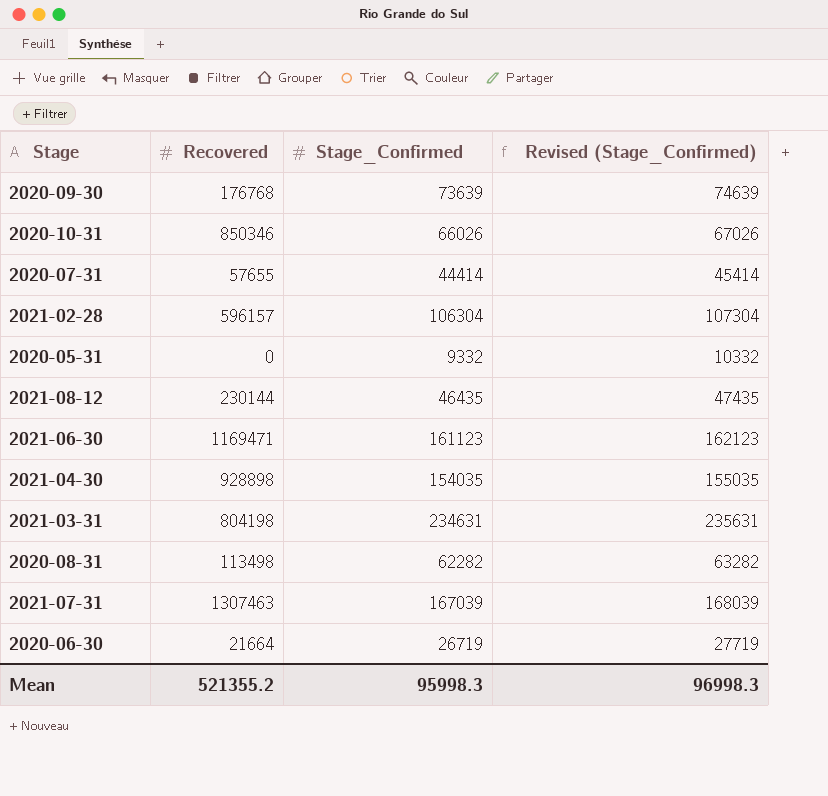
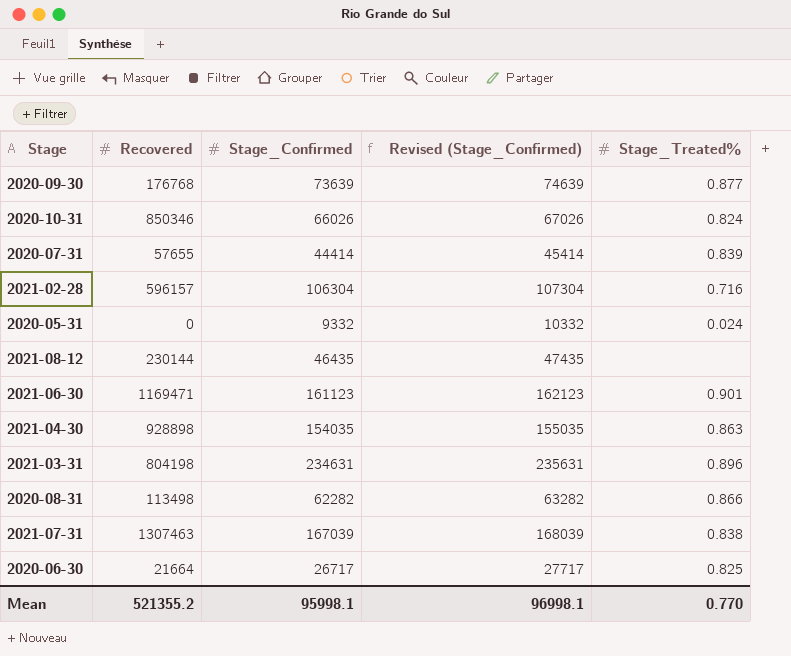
column Stage_Treated% | position: none -> 5
2020-06-30 | Stage_Confirmed: 26719 -> 26717
2020-06-30 | Revised (Stage_Confirmed): 27719 -> 27717
Mean | Stage_Confirmed: 95998.3 -> 95998.1
Mean | Revised (Stage_Confirmed): 96998.3 -> 96998.1

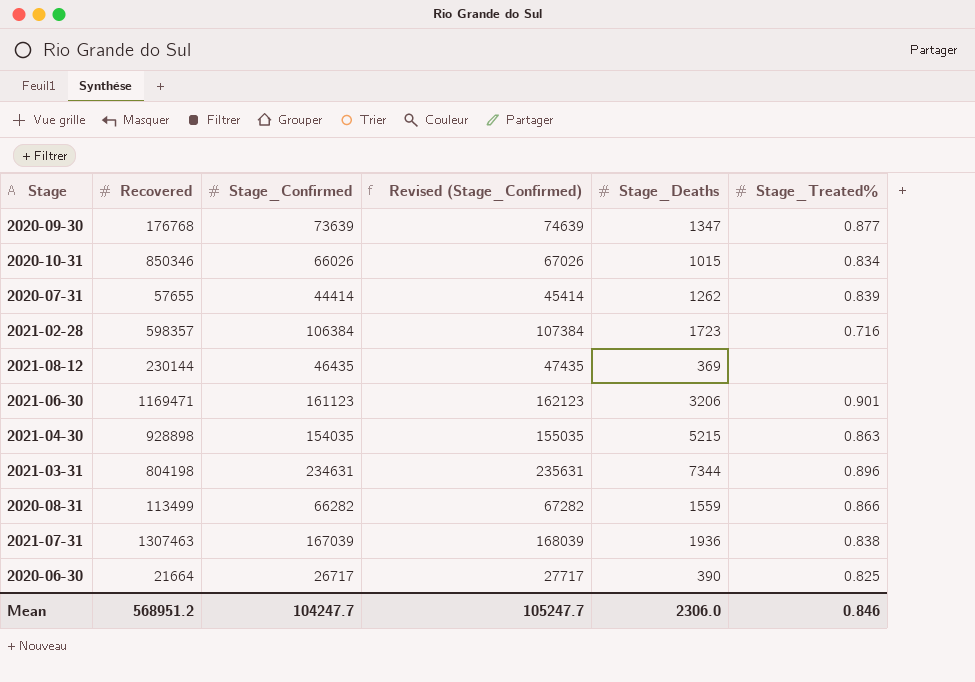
column Stage_Deaths | position: none -> 5
row 2020-05-31: 0 | 9332 | 10332 | 0.024 -> none
2020-10-31 | Stage_Treated%: 0.824 -> 0.834
2021-02-28 | Recovered: 596157 -> 598357
2021-02-28 | Stage_Confirmed: 106304 -> 106384
2021-02-28 | Revised (Stage_Confirmed): 107304 -> 107384
2020-08-31 | Recovered: 113498 -> 113499
2020-08-31 | Stage_Confirmed: 62282 -> 66282
2020-08-31 | Revised (Stage_Confirmed): 63282 -> 67282
Mean | Recovered: 521355.2 -> 568951.2
Mean | Stage_Confirmed: 95998.1 -> 104247.7
Mean | Revised (Stage_Confirmed): 96998.1 -> 105247.7
Mean | Stage_Treated%: 0.770 -> 0.846

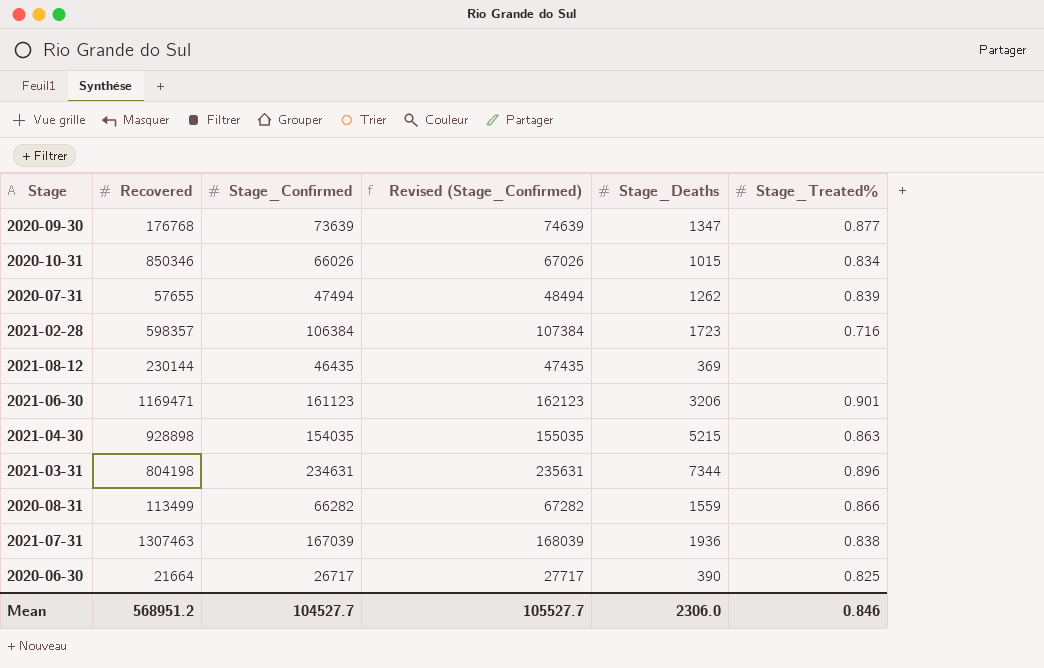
2020-07-31 | Stage_Confirmed: 44414 -> 47494
2020-07-31 | Revised (Stage_Confirmed): 45414 -> 48494
Mean | Stage_Confirmed: 104247.7 -> 104527.7
Mean | Revised (Stage_Confirmed): 105247.7 -> 105527.7

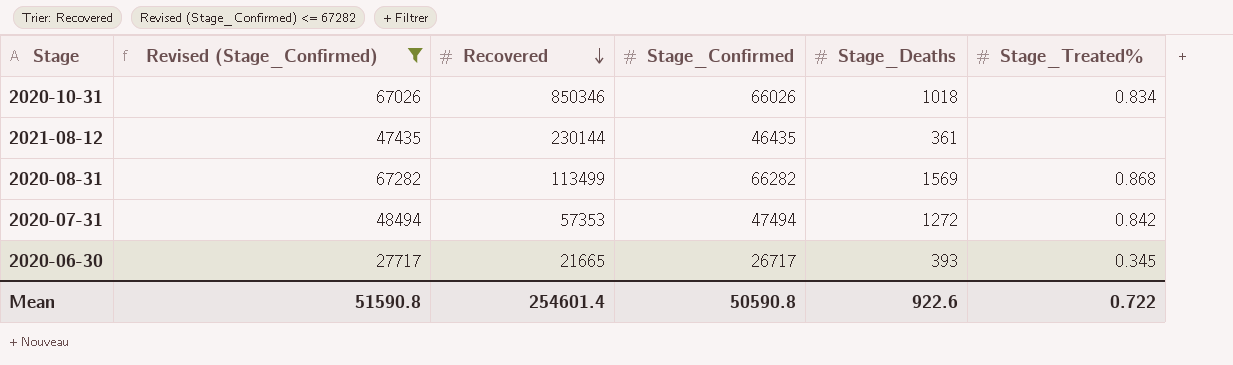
filter: none -> Revised (Stage_Confirmed) <= 67282
row order: none -> Recovered descending
column Revised (Stage_Confirmed) | position: 4 -> 2
2020-10-31 | Stage_Deaths: 1015 -> 1018
2021-08-12 | Stage_Deaths: 369 -> 361
2020-08-31 | Stage_Deaths: 1559 -> 1569
2020-08-31 | Stage_Treated%: 0.866 -> 0.868
2020-07-31 | Recovered: 57655 -> 57353
2020-07-31 | Stage_Deaths: 1262 -> 1272
2020-07-31 | Stage_Treated%: 0.839 -> 0.842
2020-06-30 | Recovered: 21664 -> 21665
2020-06-30 | Stage_Deaths: 390 -> 393
2020-06-30 | Stage_Treated%: 0.825 -> 0.345
Mean | Revised (Stage_Confirmed): 105527.7 -> 51590.8
Mean | Recovered: 568951.2 -> 254601.4
Mean | Stage_Confirmed: 104527.7 -> 50590.8
Mean | Stage_Deaths: 2306.0 -> 922.6
Mean | Stage_Treated%: 0.846 -> 0.722

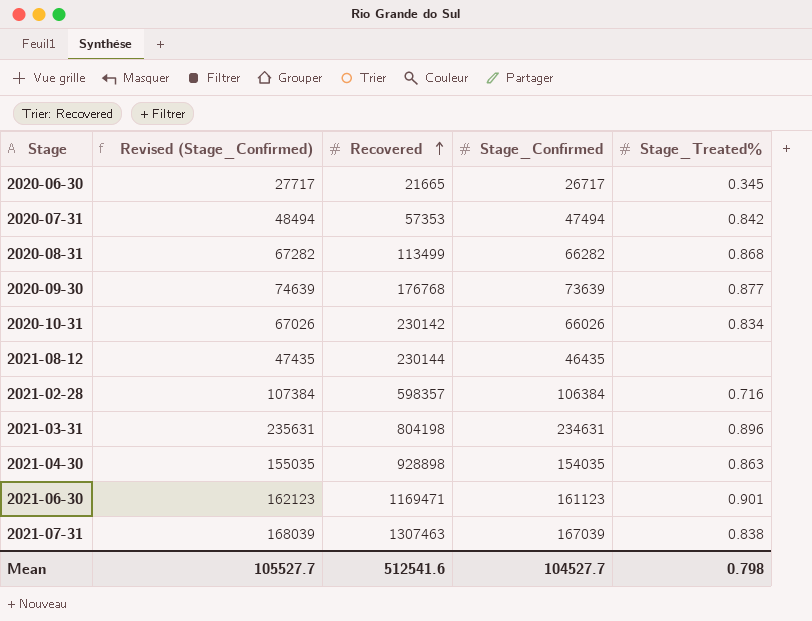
filter: Revised (Stage_Confirmed) <= 67282 -> none
row order: Recovered descending -> Recovered ascending
column Stage_Deaths | position: 5 -> none
2020-10-31 | Recovered: 850346 -> 230142
Mean | Revised (Stage_Confirmed): 51590.8 -> 105527.7
Mean | Recovered: 254601.4 -> 512541.6
Mean | Stage_Confirmed: 50590.8 -> 104527.7
Mean | Stage_Treated%: 0.722 -> 0.798

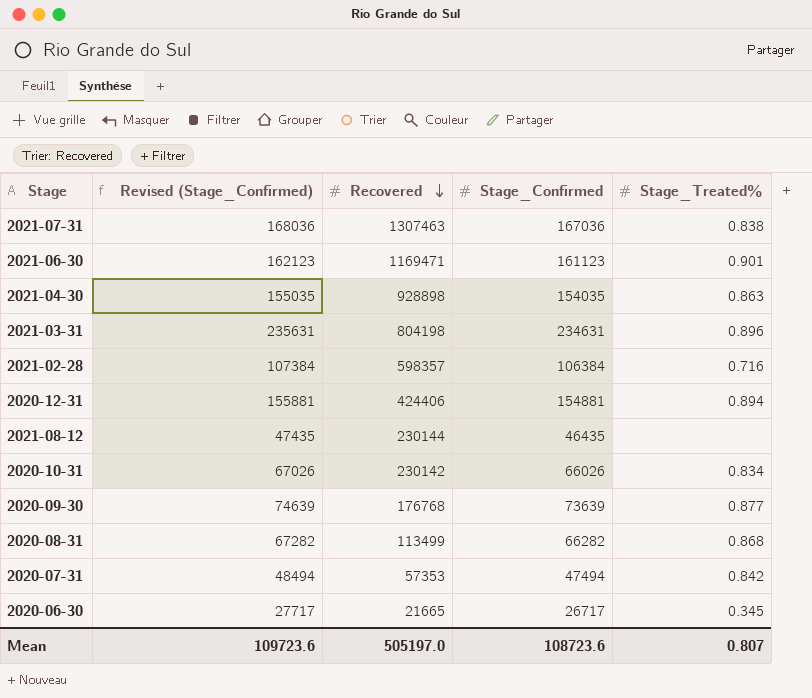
row order: Recovered ascending -> Recovered descending
2021-07-31 | Revised (Stage_Confirmed): 168039 -> 168036
2021-07-31 | Stage_Confirmed: 167039 -> 167036
row 2020-12-31: none -> 155881 | 424406 | 154881 | 0.894
Mean | Revised (Stage_Confirmed): 105527.7 -> 109723.6
Mean | Recovered: 512541.6 -> 505197.0
Mean | Stage_Confirmed: 104527.7 -> 108723.6
Mean | Stage_Treated%: 0.798 -> 0.807

